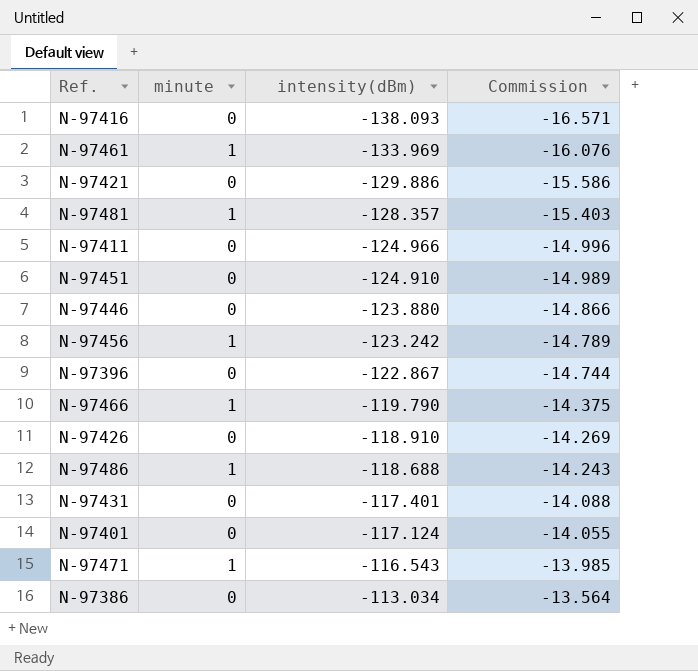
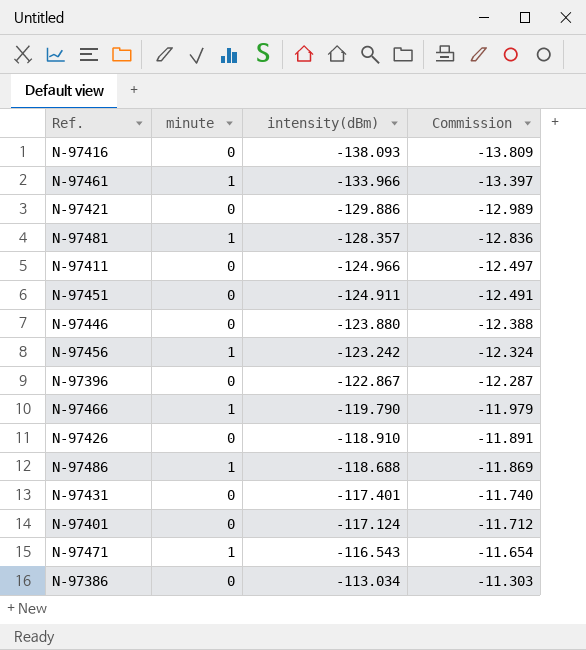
column Commission | formula: [intensity(dBm)] * 0.12 -> [intensity(dBm)] * 0.1
N-97461 | intensity(dBm): -133.969 -> -133.966
N-97451 | intensity(dBm): -124.910 -> -124.911

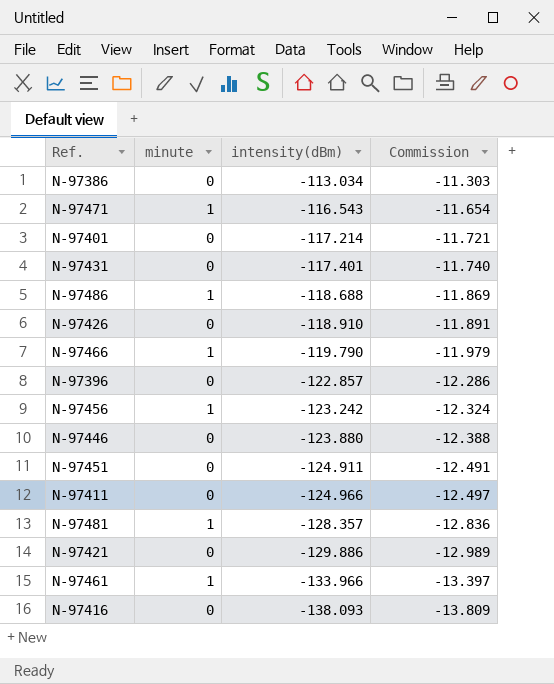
row order: intensity(dBm) ascending -> intensity(dBm) descending
N-97401 | intensity(dBm): -117.124 -> -117.214
N-97401 | Commission: -11.712 -> -11.721
N-97396 | intensity(dBm): -122.867 -> -122.857
N-97396 | Commission: -12.287 -> -12.286

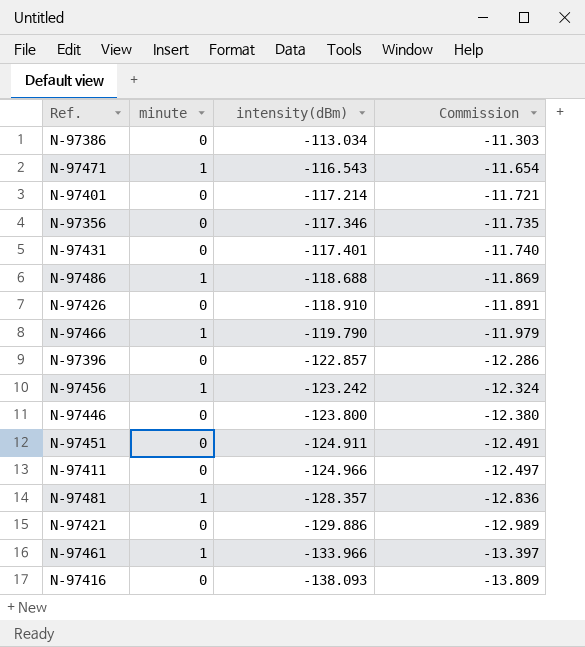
row N-97356: none -> 0 | -117.346 | -11.735
N-97446 | intensity(dBm): -123.880 -> -123.800
N-97446 | Commission: -12.388 -> -12.380

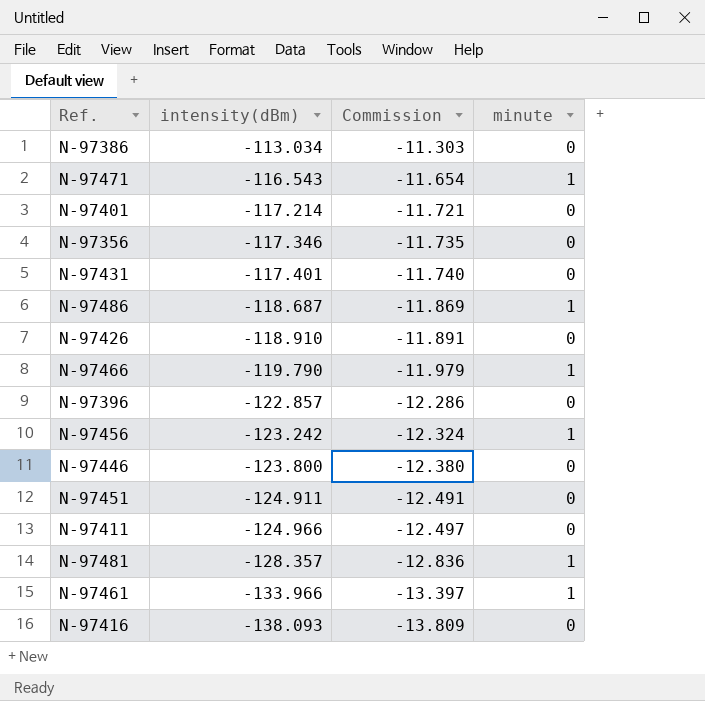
column minute | position: 2 -> 4
row N-97421: 0 | -129.886 | -12.989 -> none
N-97486 | intensity(dBm): -118.688 -> -118.687

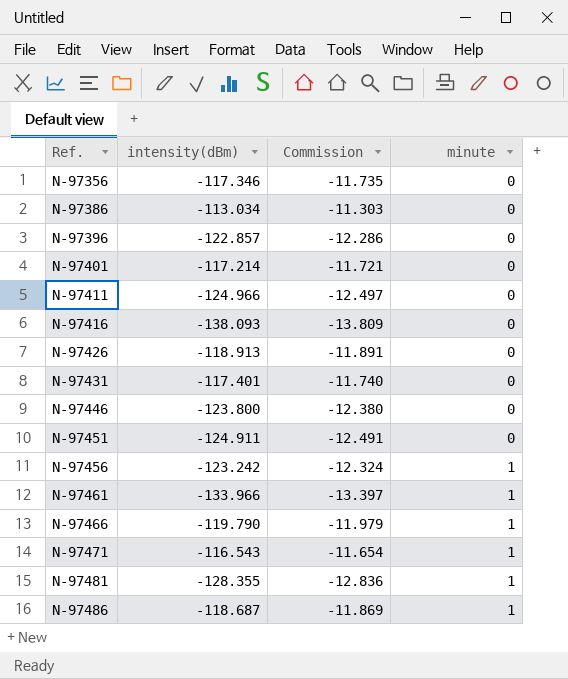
row order: intensity(dBm) descending -> Ref. ascending
N-97426 | intensity(dBm): -118.910 -> -118.913
N-97481 | intensity(dBm): -128.357 -> -128.355

